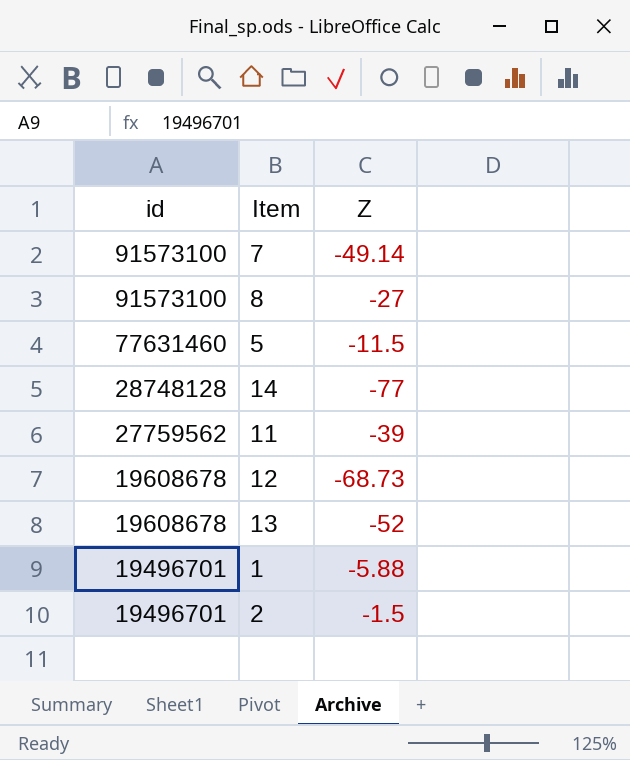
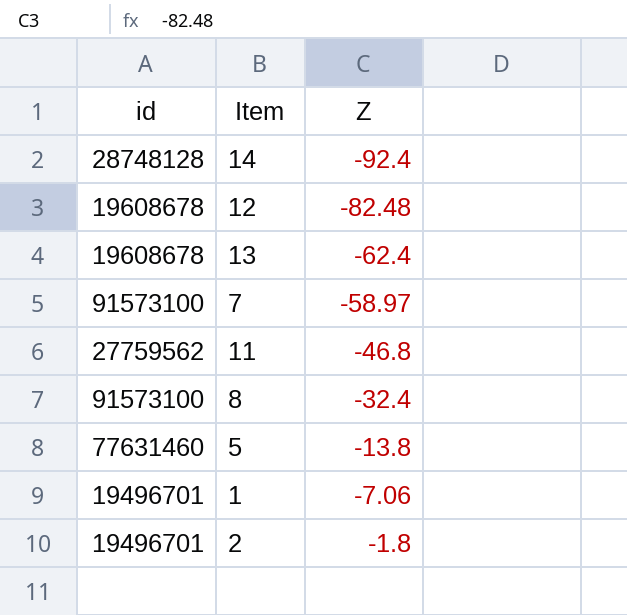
row order: id descending -> Z ascending
14 | Z: -77 -> -92.4
12 | Z: -68.73 -> -82.48
13 | Z: -52 -> -62.4
7 | Z: -49.14 -> -58.97
11 | Z: -39 -> -46.8
8 | Z: -27 -> -32.4
5 | Z: -11.5 -> -13.8
1 | Z: -5.88 -> -7.06
2 | Z: -1.5 -> -1.8

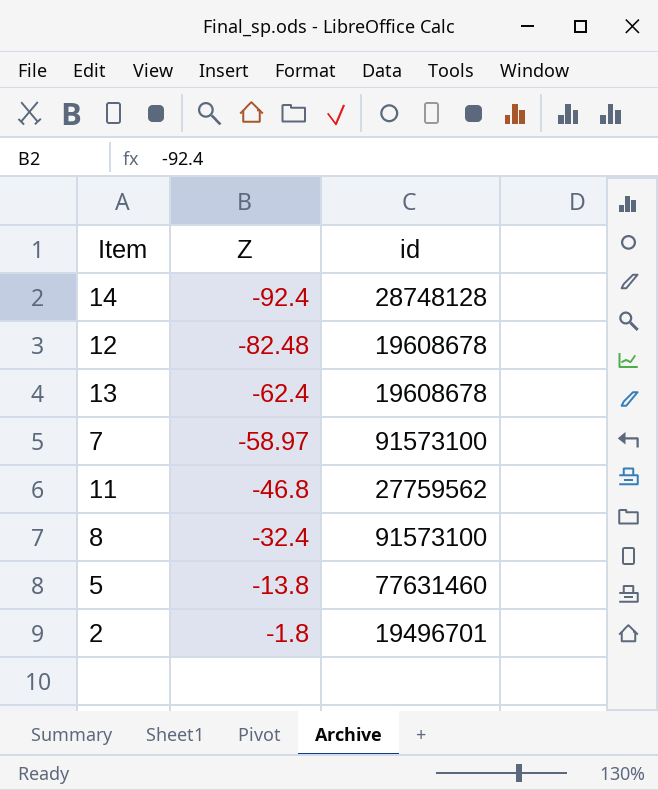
column id | position: 1 -> 3
row 1: 19496701 | -7.06 -> none

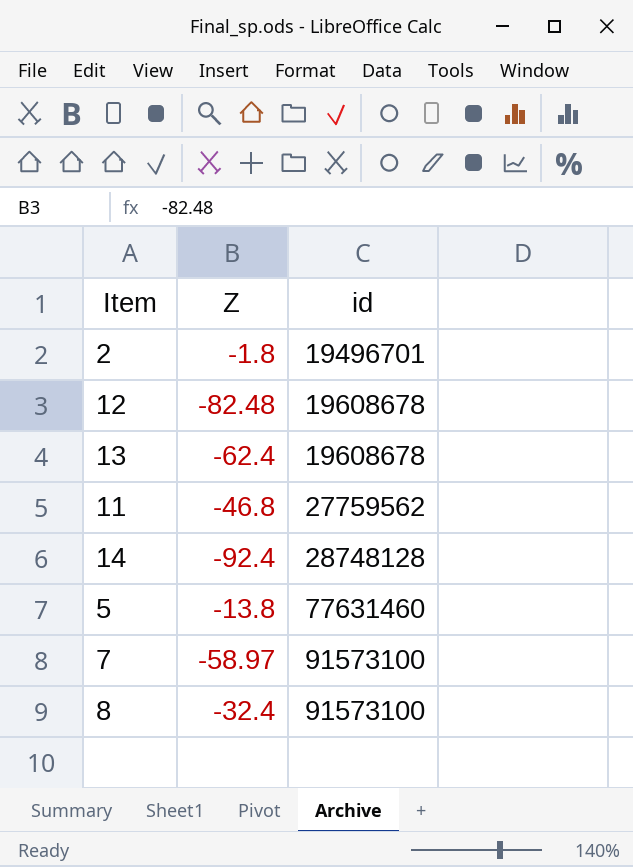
row order: Z ascending -> id ascending

